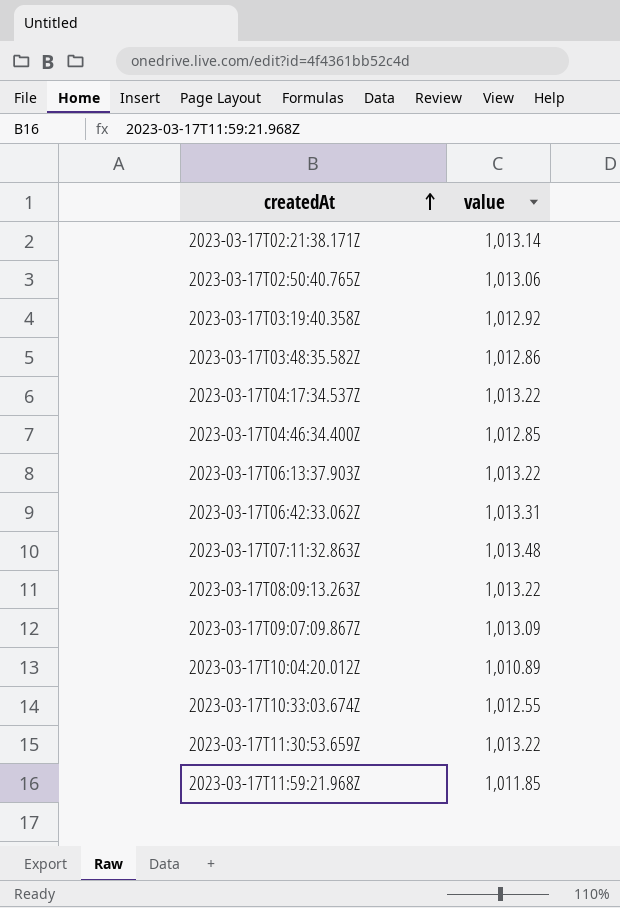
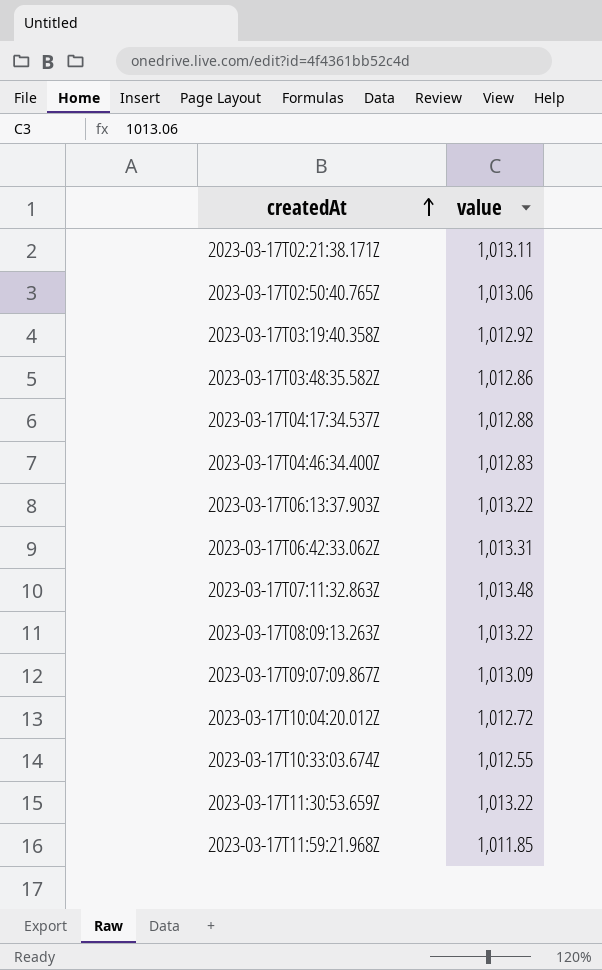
2023-03-17T02:21:38.171Z | value: 1,013.14 -> 1,013.11
2023-03-17T04:17:34.537Z | value: 1,013.22 -> 1,012.88
2023-03-17T04:46:34.400Z | value: 1,012.85 -> 1,012.83
2023-03-17T10:04:20.012Z | value: 1,010.89 -> 1,012.72

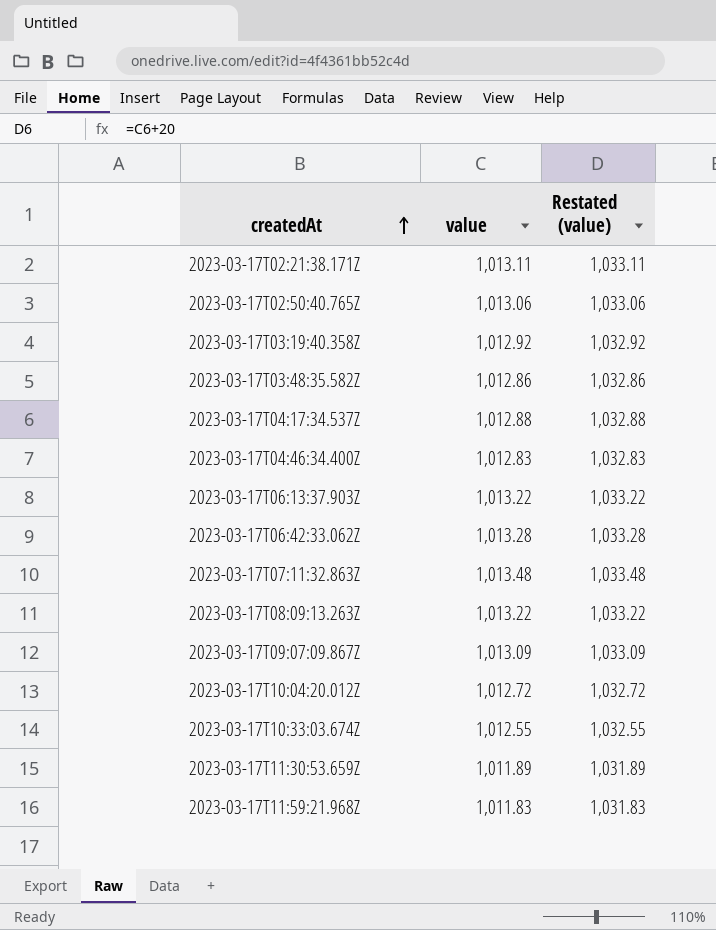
column Restated (value) | formula: none -> [value] + 20
2023-03-17T06:42:33.062Z | value: 1,013.31 -> 1,013.28
2023-03-17T11:30:53.659Z | value: 1,013.22 -> 1,011.89
2023-03-17T11:59:21.968Z | value: 1,011.85 -> 1,011.83

